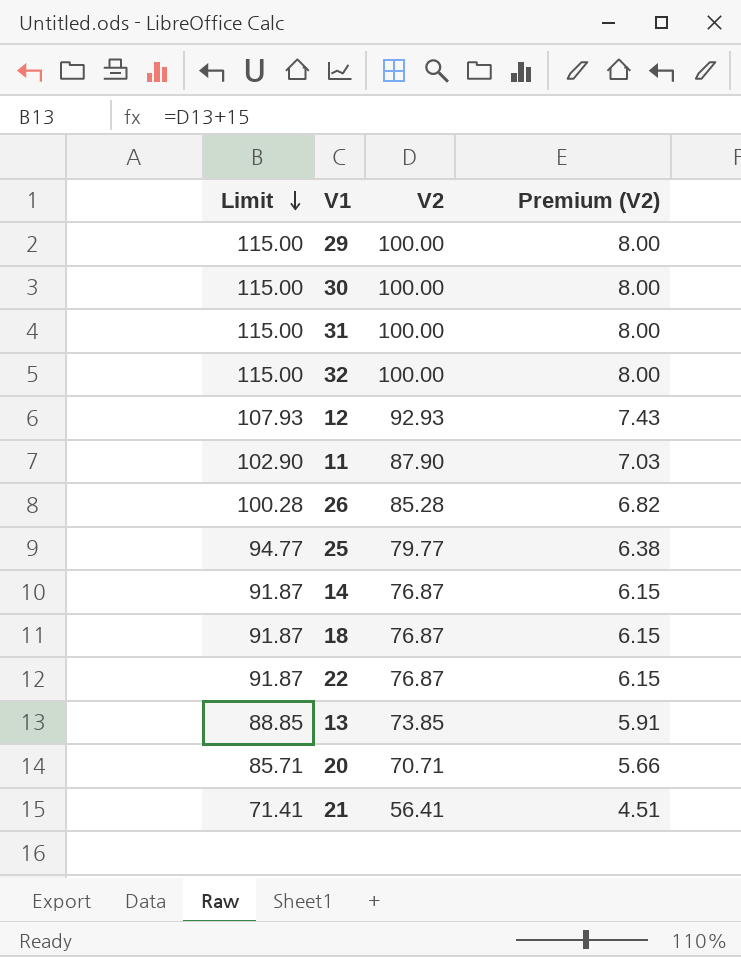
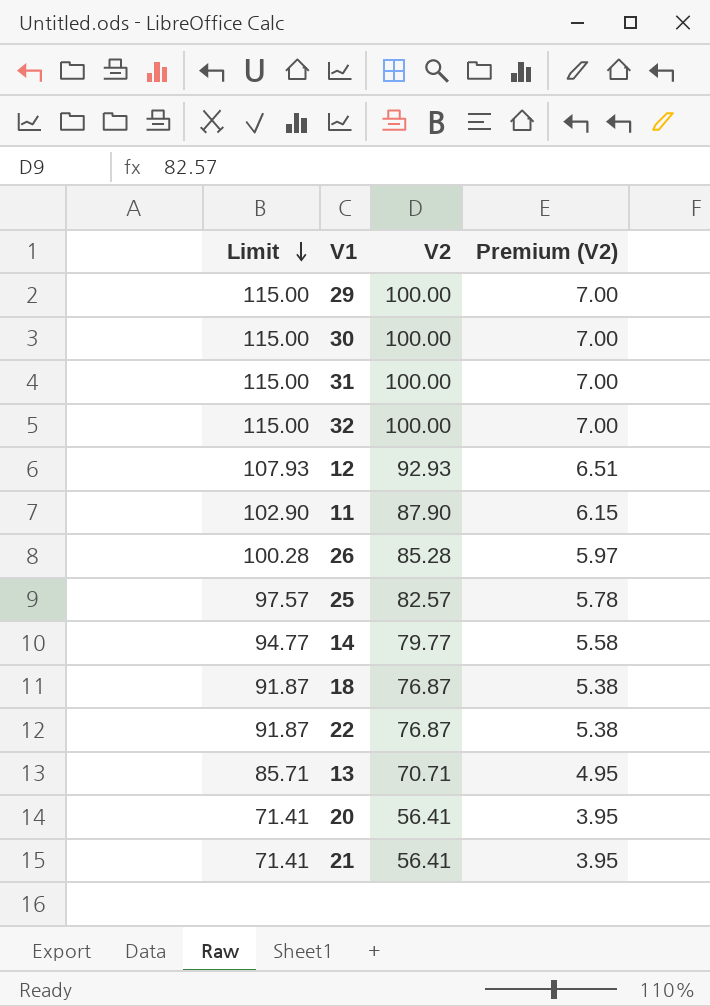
column Premium (V2) | formula: [V2] * 0.08 -> [V2] * 0.07
25 | Limit: 94.77 -> 97.57
25 | V2: 79.77 -> 82.57
14 | Limit: 91.87 -> 94.77
14 | V2: 76.87 -> 79.77
13 | Limit: 88.85 -> 85.71
13 | V2: 73.85 -> 70.71
20 | Limit: 85.71 -> 71.41
20 | V2: 70.71 -> 56.41

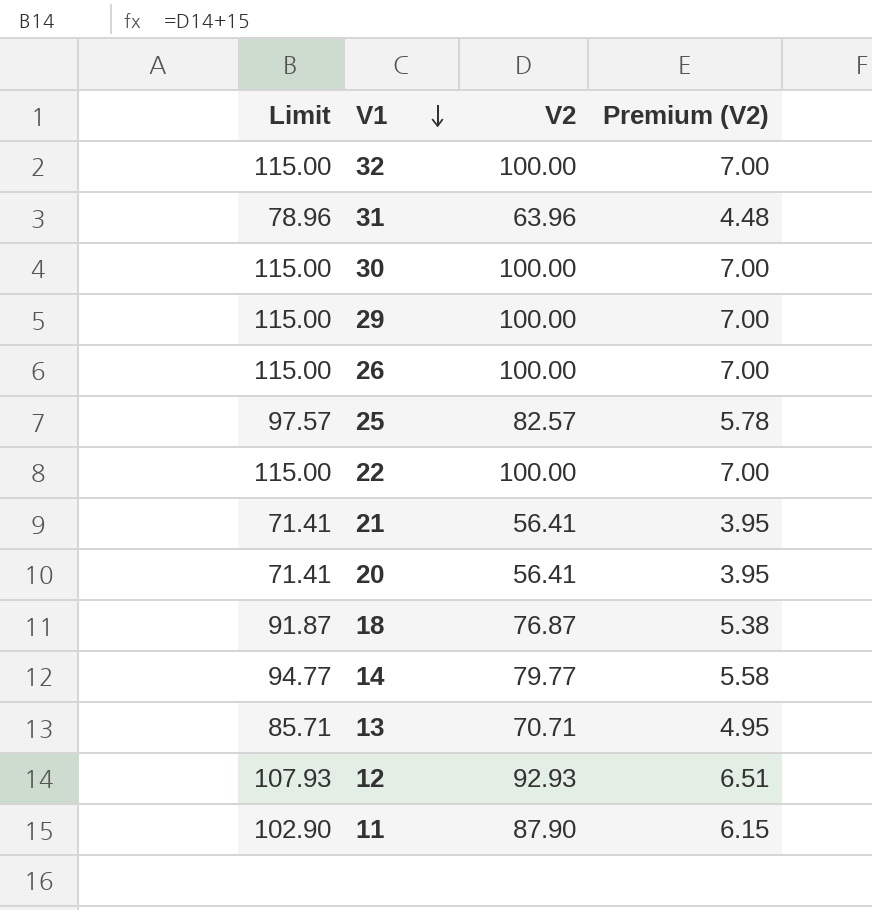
row order: Limit descending -> V1 descending
31 | Limit: 115.00 -> 78.96
31 | V2: 100.00 -> 63.96
31 | Premium (V2): 7.00 -> 4.48
26 | Limit: 100.28 -> 115.00
26 | V2: 85.28 -> 100.00
26 | Premium (V2): 5.97 -> 7.00
22 | Limit: 91.87 -> 115.00
22 | V2: 76.87 -> 100.00
22 | Premium (V2): 5.38 -> 7.00

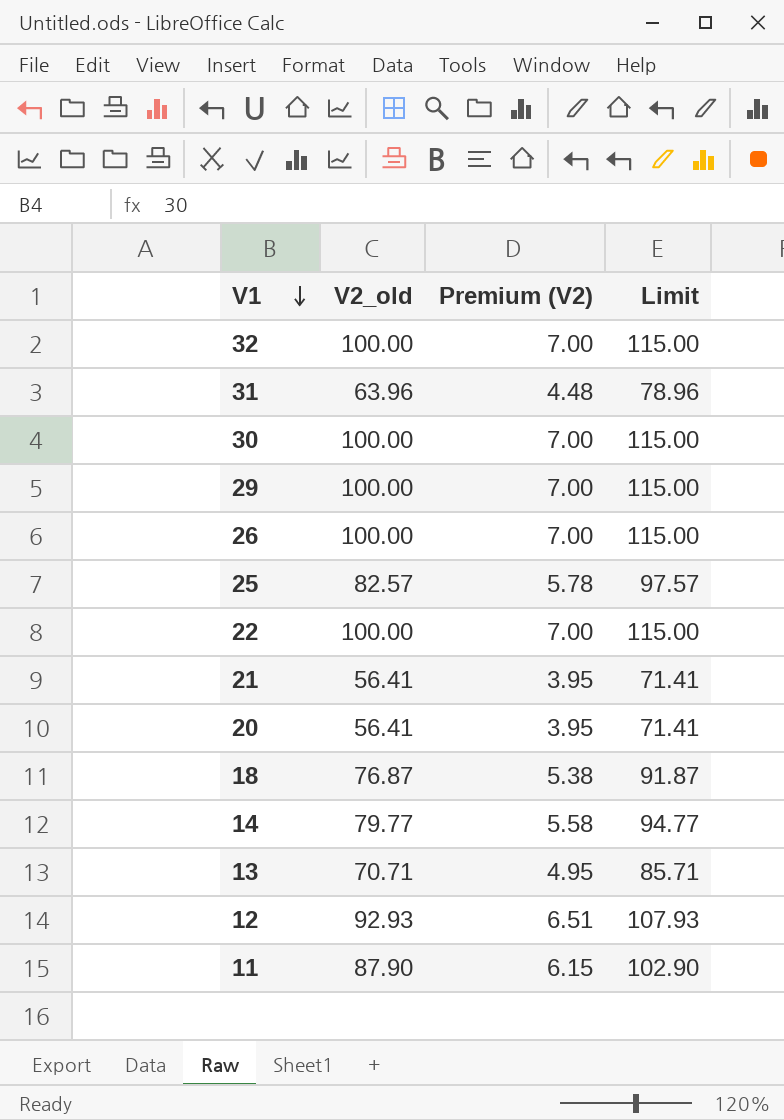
column name: V2 -> V2_old
column Limit | position: 1 -> 4

